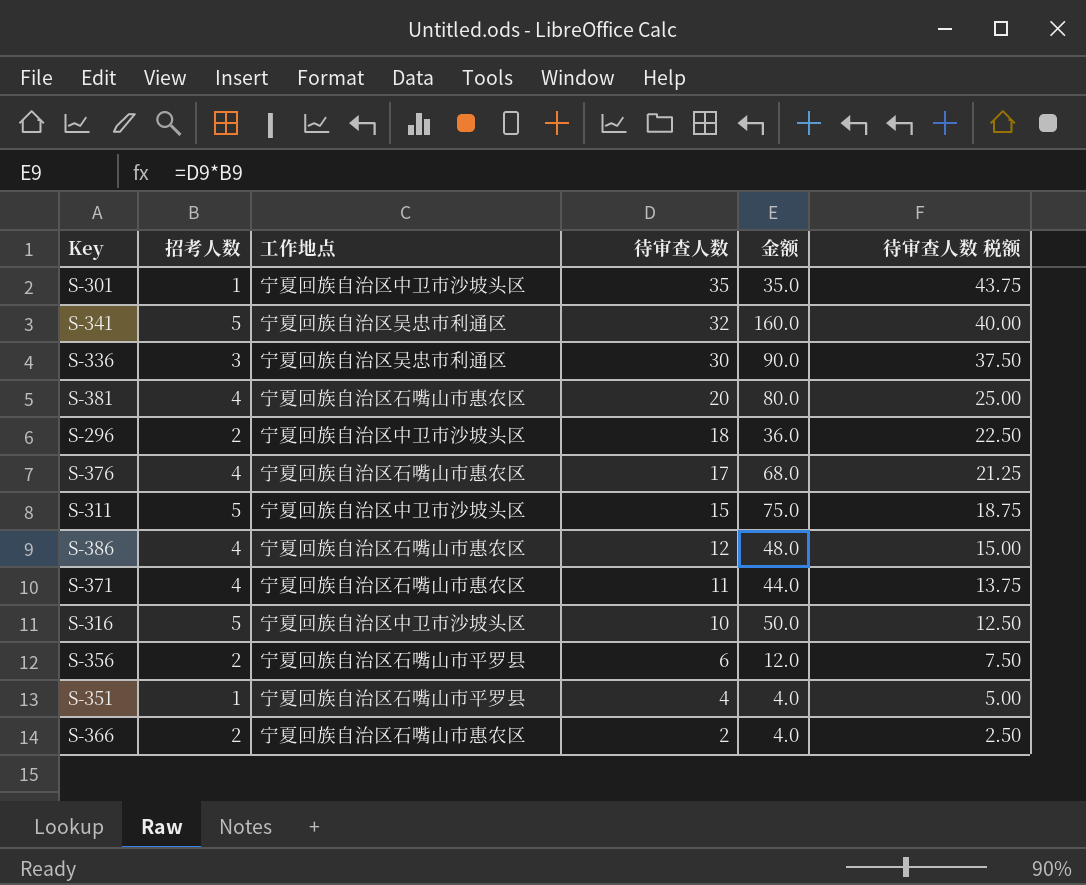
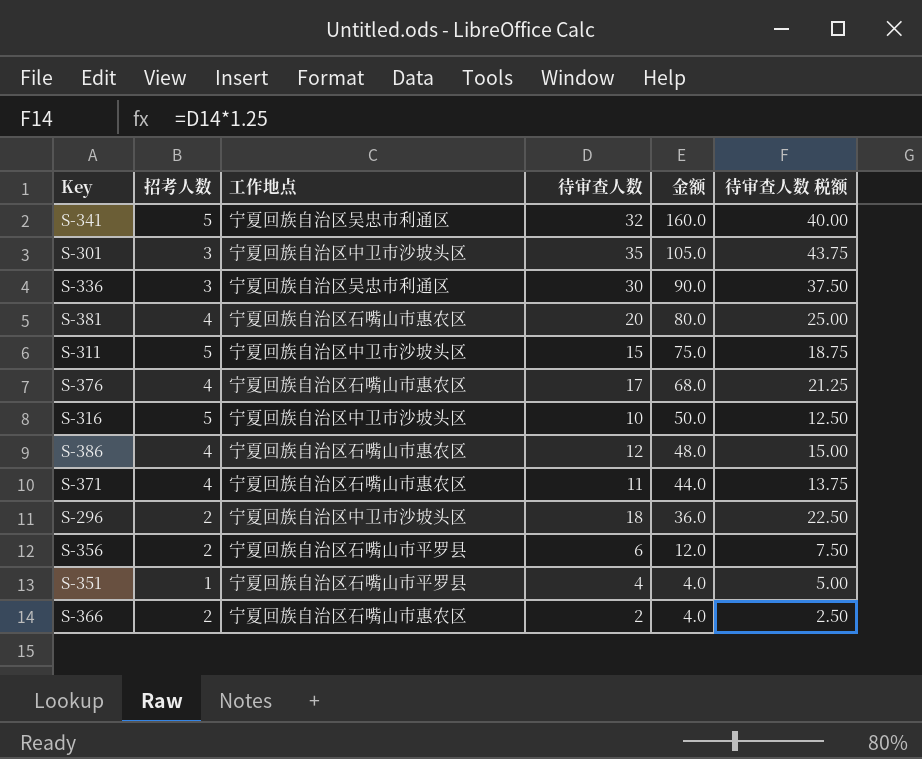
row order: 待审查人数 descending -> 金额 descending
S-301 | 招考人数: 1 -> 3
S-301 | 金额: 35.0 -> 105.0

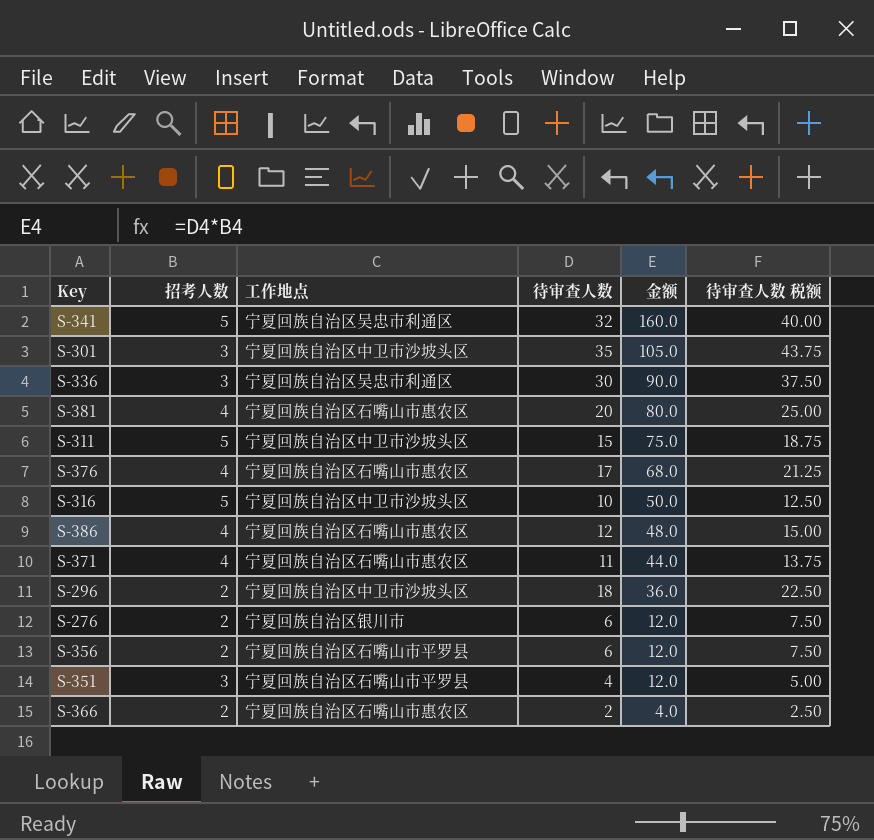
row S-276: none -> 2 | 宁夏回族自治区银川市 | 6 | 12.0 | 7.50
S-351 | 招考人数: 1 -> 3
S-351 | 金额: 4.0 -> 12.0

